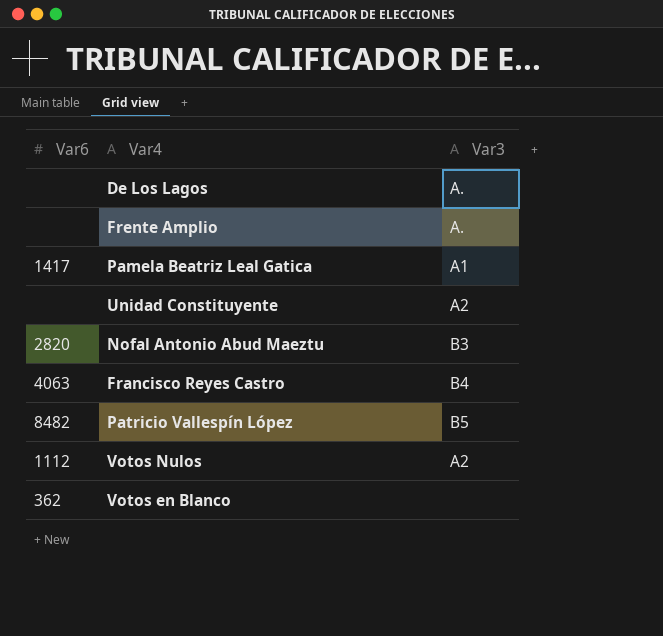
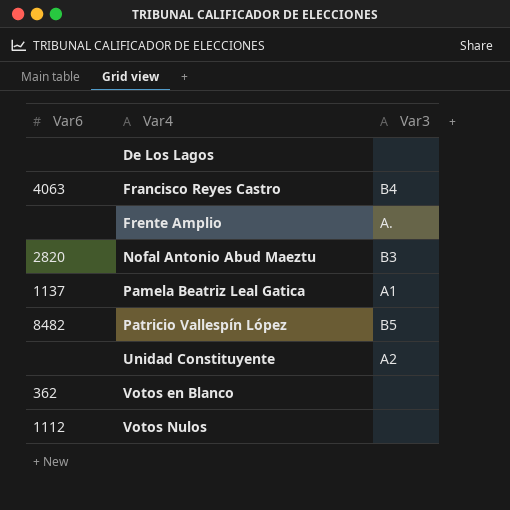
row order: none -> Var4 ascending
De Los Lagos | Var3: A. -> none
Pamela Beatriz Leal Gatica | Var6: 1417 -> 1137
Votos Nulos | Var3: A2 -> none

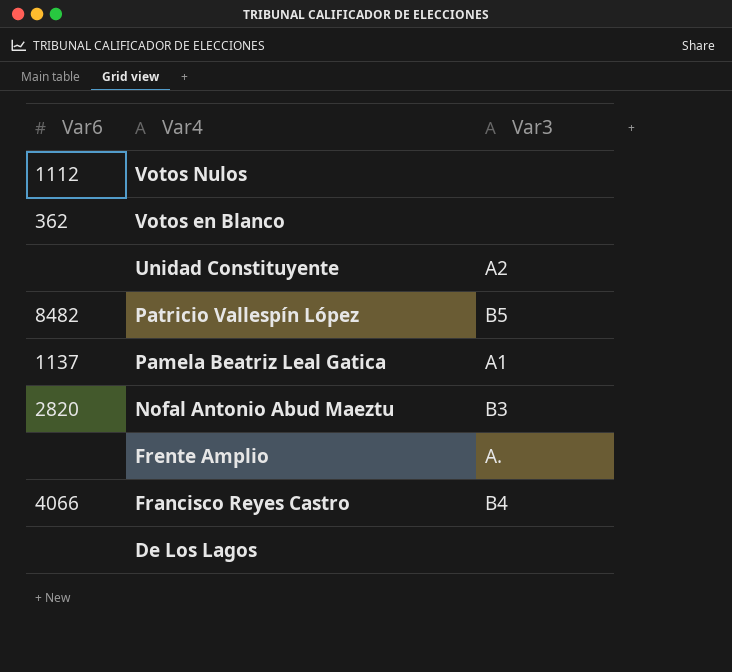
row order: Var4 ascending -> Var4 descending
Francisco Reyes Castro | Var6: 4063 -> 4066

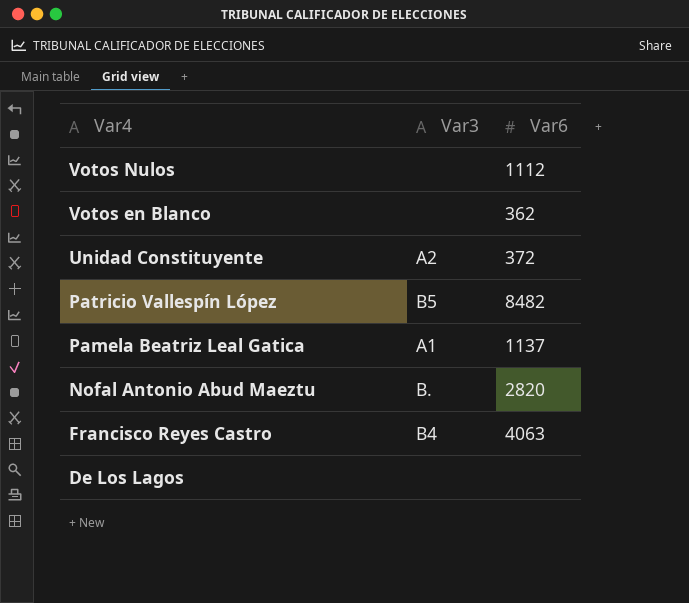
column Var6 | position: 1 -> 3
row Frente Amplio: none | A. -> none
Unidad Constituyente | Var6: none -> 372
Nofal Antonio Abud Maeztu | Var3: B3 -> B.
Francisco Reyes Castro | Var6: 4066 -> 4063

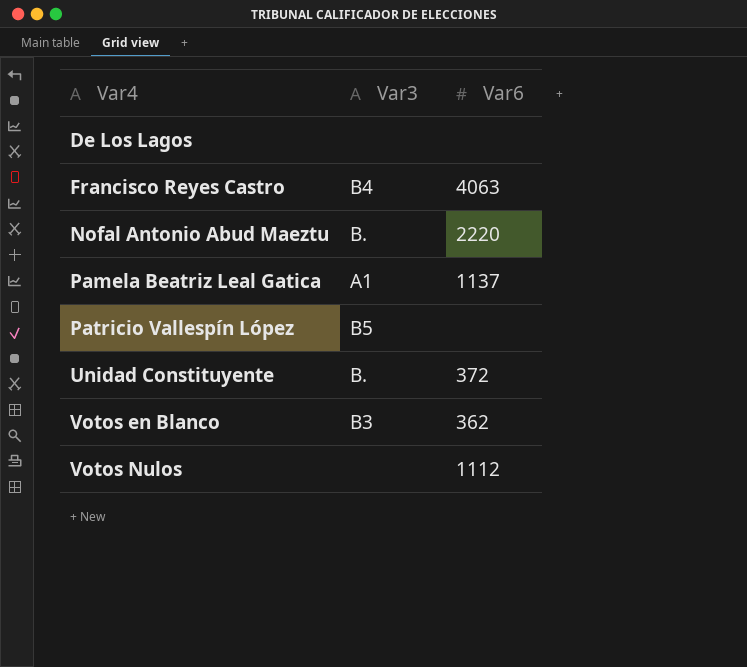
row order: Var4 descending -> Var4 ascending
Nofal Antonio Abud Maeztu | Var6: 2820 -> 2220
Patricio Vallespín López | Var6: 8482 -> none
Unidad Constituyente | Var3: A2 -> B.
Votos en Blanco | Var3: none -> B3

